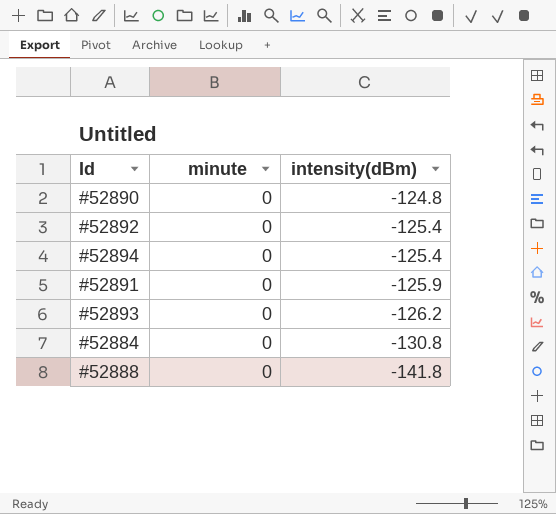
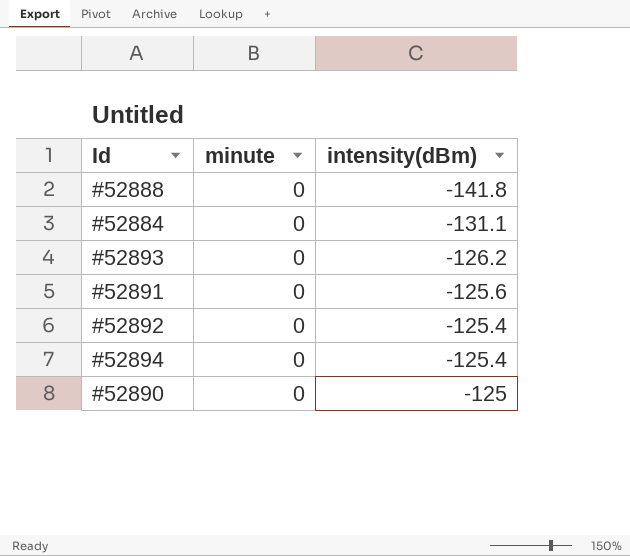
row order: intensity(dBm) descending -> intensity(dBm) ascending
#52884 | intensity(dBm): -130.8 -> -131.1
#52891 | intensity(dBm): -125.9 -> -125.6
#52890 | intensity(dBm): -124.8 -> -125

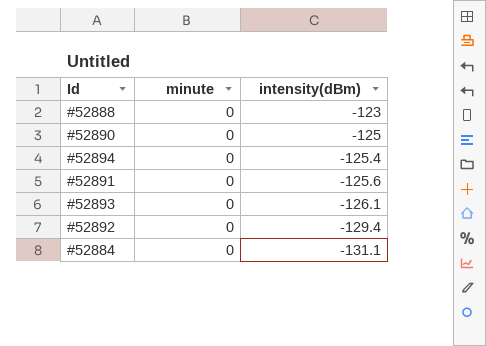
row order: intensity(dBm) ascending -> intensity(dBm) descending
#52888 | intensity(dBm): -141.8 -> -123
#52893 | intensity(dBm): -126.2 -> -126.1
#52892 | intensity(dBm): -125.4 -> -129.4

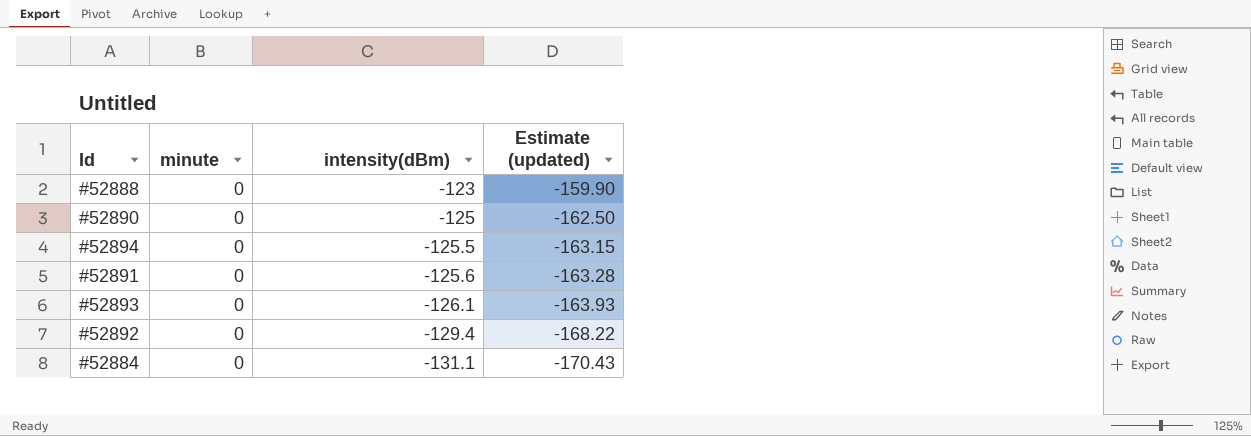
column Estimate (updated) | formula: none -> [intensity(dBm)] * 1.3
#52894 | intensity(dBm): -125.4 -> -125.5

